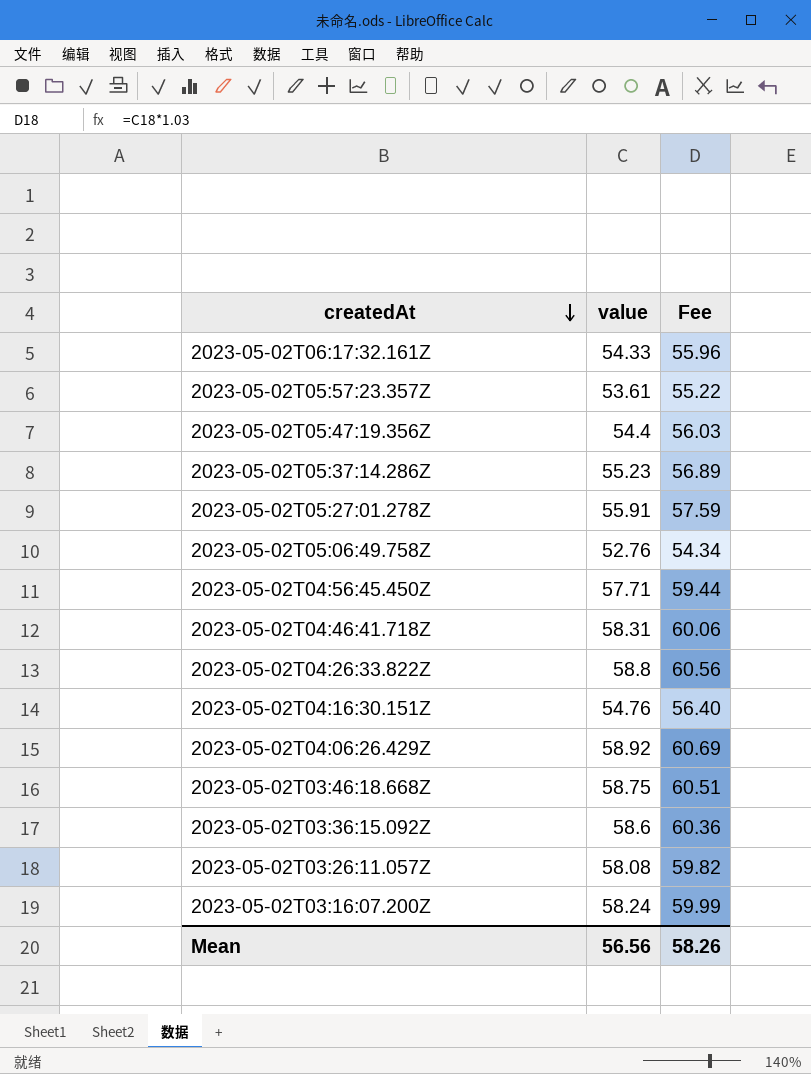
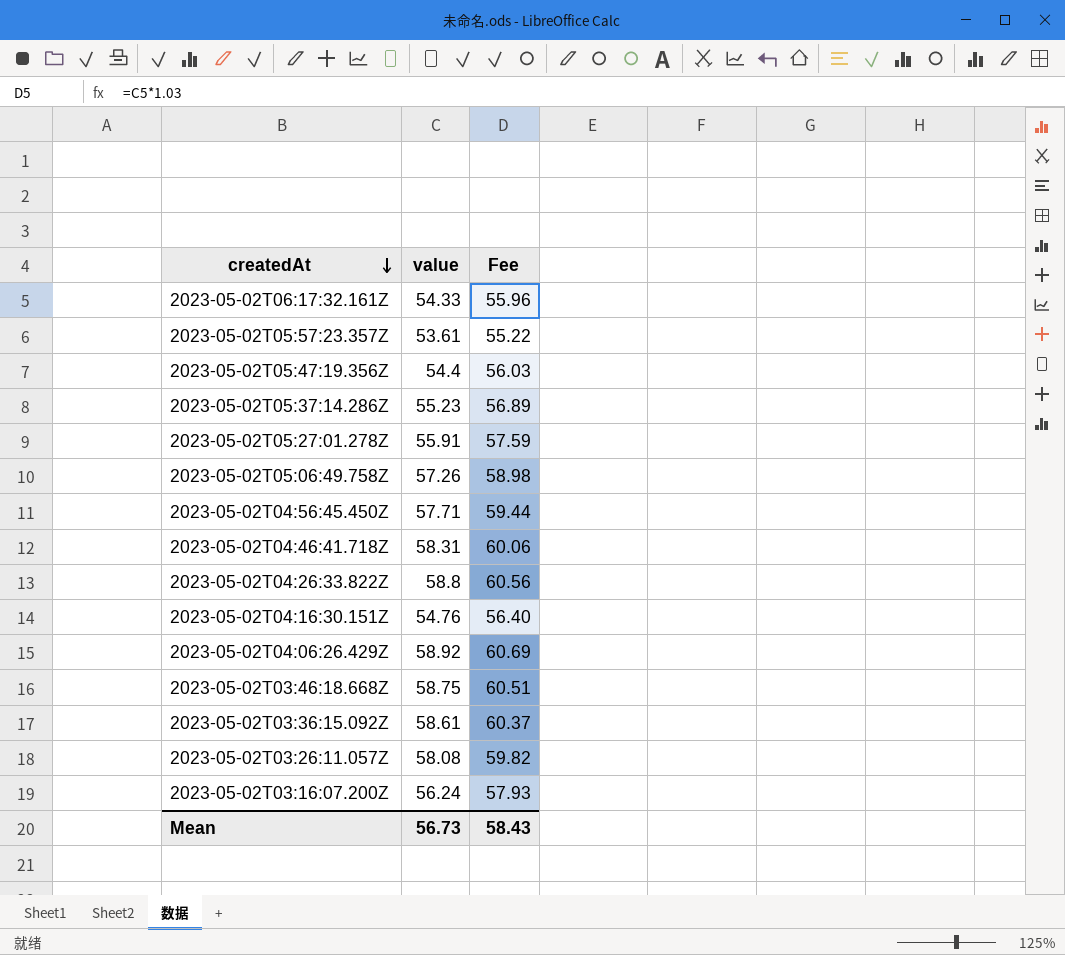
2023-05-02T05:06:49.758Z | value: 52.76 -> 57.26
2023-05-02T05:06:49.758Z | Fee: 54.34 -> 58.98
2023-05-02T03:36:15.092Z | value: 58.6 -> 58.61
2023-05-02T03:36:15.092Z | Fee: 60.36 -> 60.37
2023-05-02T03:16:07.200Z | value: 58.24 -> 56.24
2023-05-02T03:16:07.200Z | Fee: 59.99 -> 57.93
Mean | value: 56.56 -> 56.73
Mean | Fee: 58.26 -> 58.43

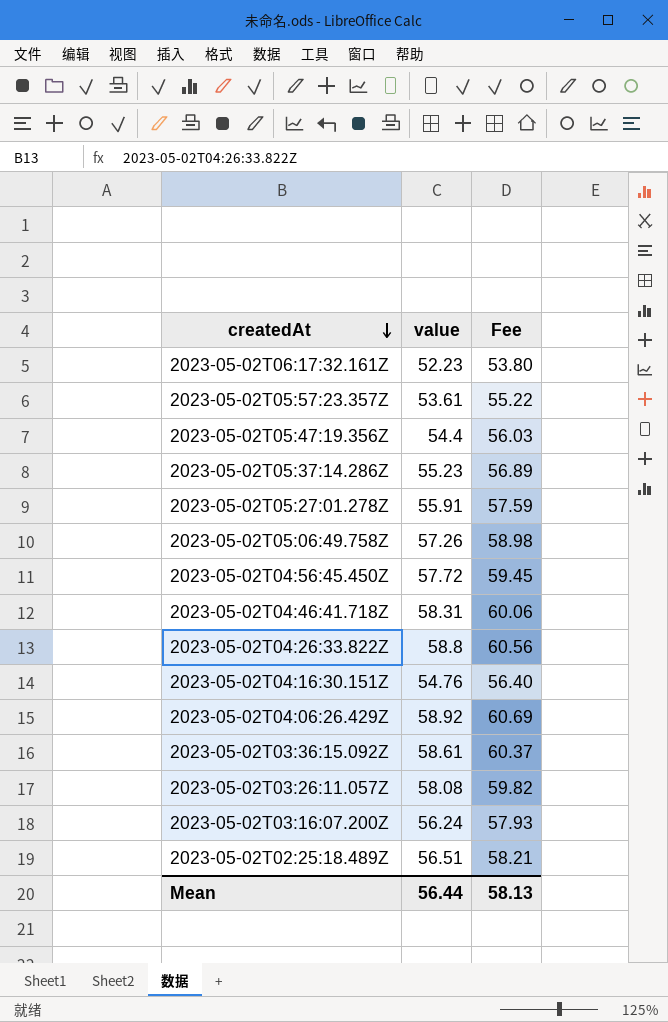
row 2023-05-02T03:46:18.668Z: 58.75 | 60.51 -> none
2023-05-02T06:17:32.161Z | value: 54.33 -> 52.23
2023-05-02T06:17:32.161Z | Fee: 55.96 -> 53.80
2023-05-02T04:56:45.450Z | value: 57.71 -> 57.72
2023-05-02T04:56:45.450Z | Fee: 59.44 -> 59.45
row 2023-05-02T02:25:18.489Z: none -> 56.51 | 58.21
Mean | value: 56.73 -> 56.44
Mean | Fee: 58.43 -> 58.13

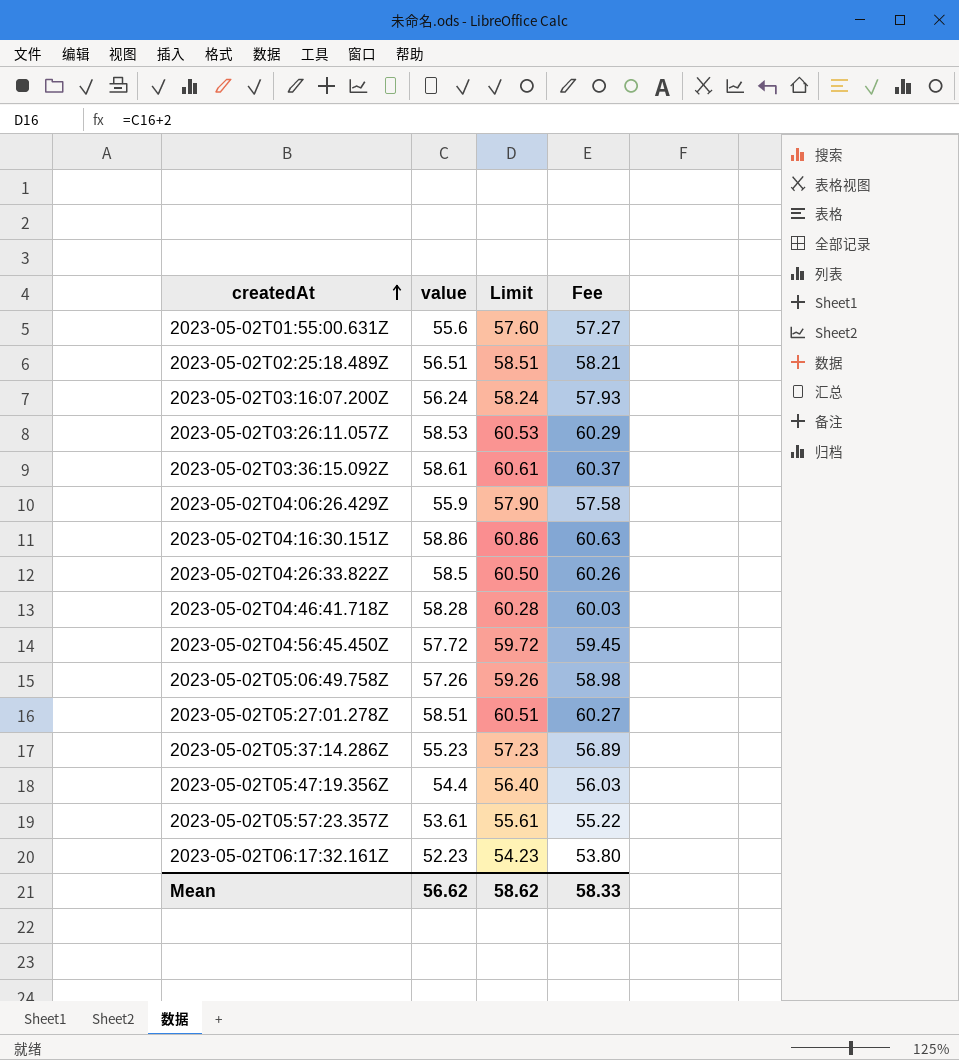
row order: createdAt descending -> createdAt ascending
column Limit | formula: none -> [value] + 2
row 2023-05-02T01:55:00.631Z: none -> 55.6 | 57.60 | 57.27
2023-05-02T03:26:11.057Z | value: 58.08 -> 58.53
2023-05-02T03:26:11.057Z | Fee: 59.82 -> 60.29
2023-05-02T04:06:26.429Z | value: 58.92 -> 55.9
2023-05-02T04:06:26.429Z | Fee: 60.69 -> 57.58
2023-05-02T04:16:30.151Z | value: 54.76 -> 58.86
2023-05-02T04:16:30.151Z | Fee: 56.40 -> 60.63
2023-05-02T04:26:33.822Z | value: 58.8 -> 58.5
2023-05-02T04:26:33.822Z | Fee: 60.56 -> 60.26
2023-05-02T04:46:41.718Z | value: 58.31 -> 58.28
2023-05-02T04:46:41.718Z | Fee: 60.06 -> 60.03
2023-05-02T05:27:01.278Z | value: 55.91 -> 58.51
2023-05-02T05:27:01.278Z | Fee: 57.59 -> 60.27
Mean | value: 56.44 -> 56.62
Mean | Fee: 58.13 -> 58.33

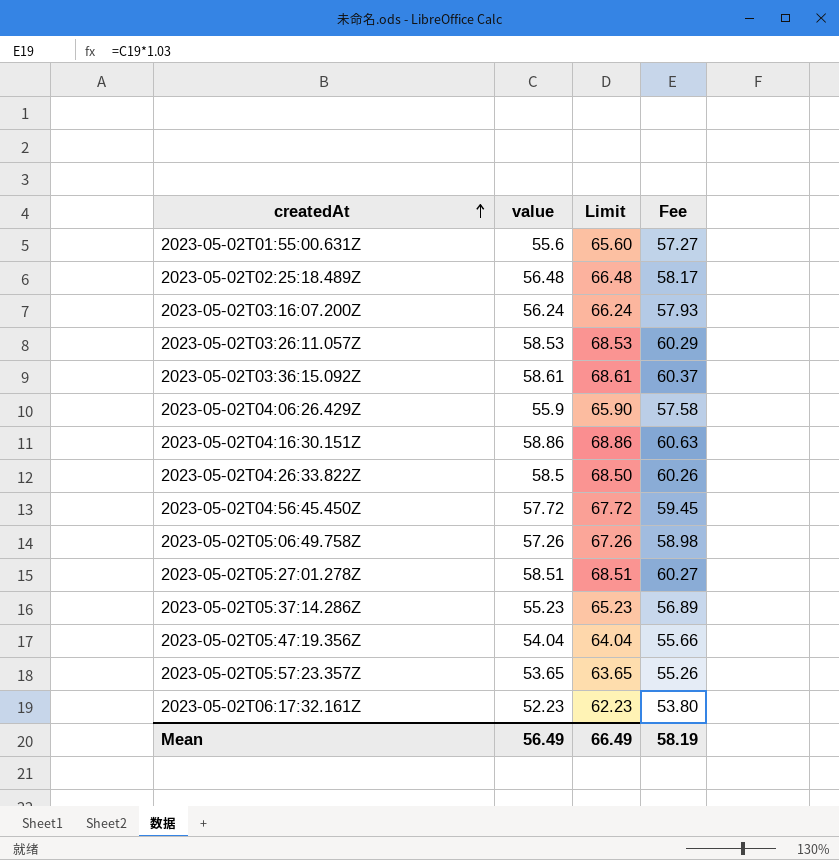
column Limit | formula: [value] + 2 -> [value] + 10
row 2023-05-02T04:46:41.718Z: 58.28 | 60.28 | 60.03 -> none
2023-05-02T02:25:18.489Z | value: 56.51 -> 56.48
2023-05-02T02:25:18.489Z | Fee: 58.21 -> 58.17
2023-05-02T05:47:19.356Z | value: 54.4 -> 54.04
2023-05-02T05:47:19.356Z | Fee: 56.03 -> 55.66
2023-05-02T05:57:23.357Z | value: 53.61 -> 53.65
2023-05-02T05:57:23.357Z | Fee: 55.22 -> 55.26
Mean | value: 56.62 -> 56.49
Mean | Limit: 58.62 -> 66.49
Mean | Fee: 58.33 -> 58.19

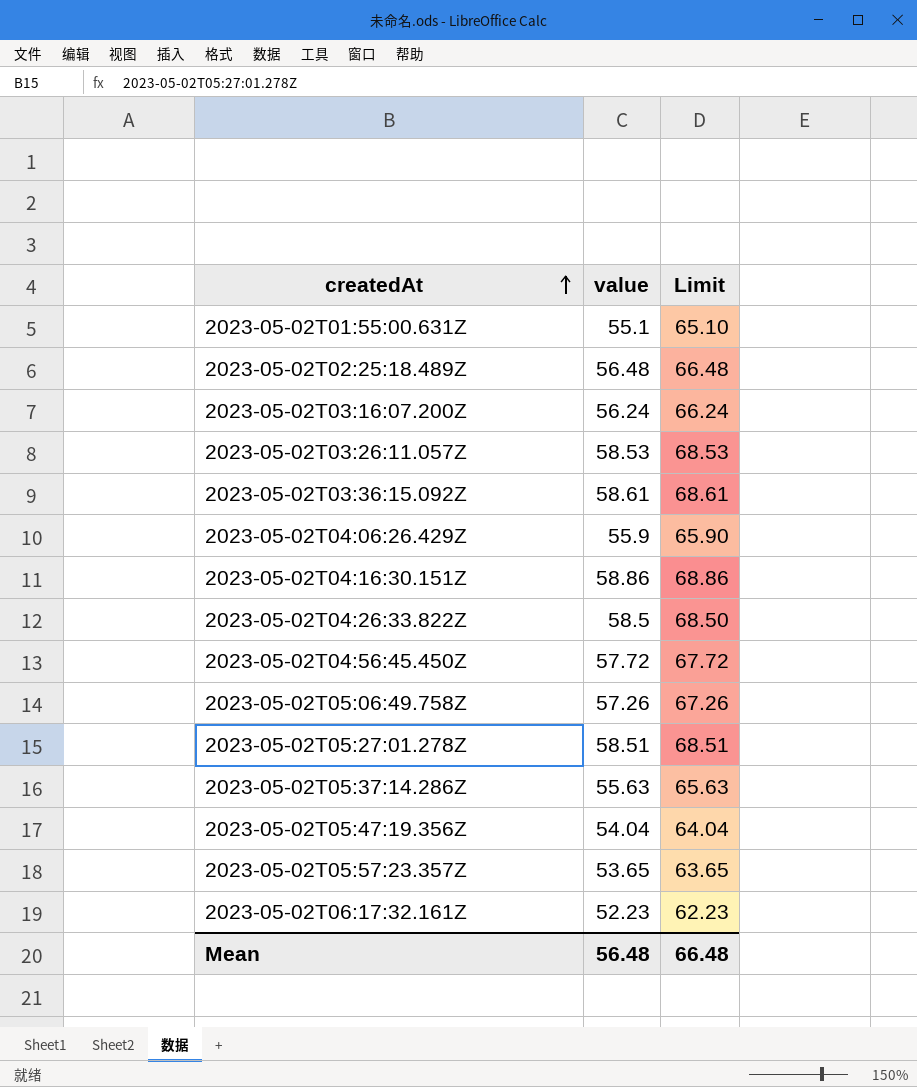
column Fee | formula: [value] * 1.03 -> none
2023-05-02T01:55:00.631Z | value: 55.6 -> 55.1
2023-05-02T01:55:00.631Z | Limit: 65.60 -> 65.10
2023-05-02T05:37:14.286Z | value: 55.23 -> 55.63
2023-05-02T05:37:14.286Z | Limit: 65.23 -> 65.63
Mean | value: 56.49 -> 56.48
Mean | Limit: 66.49 -> 66.48

